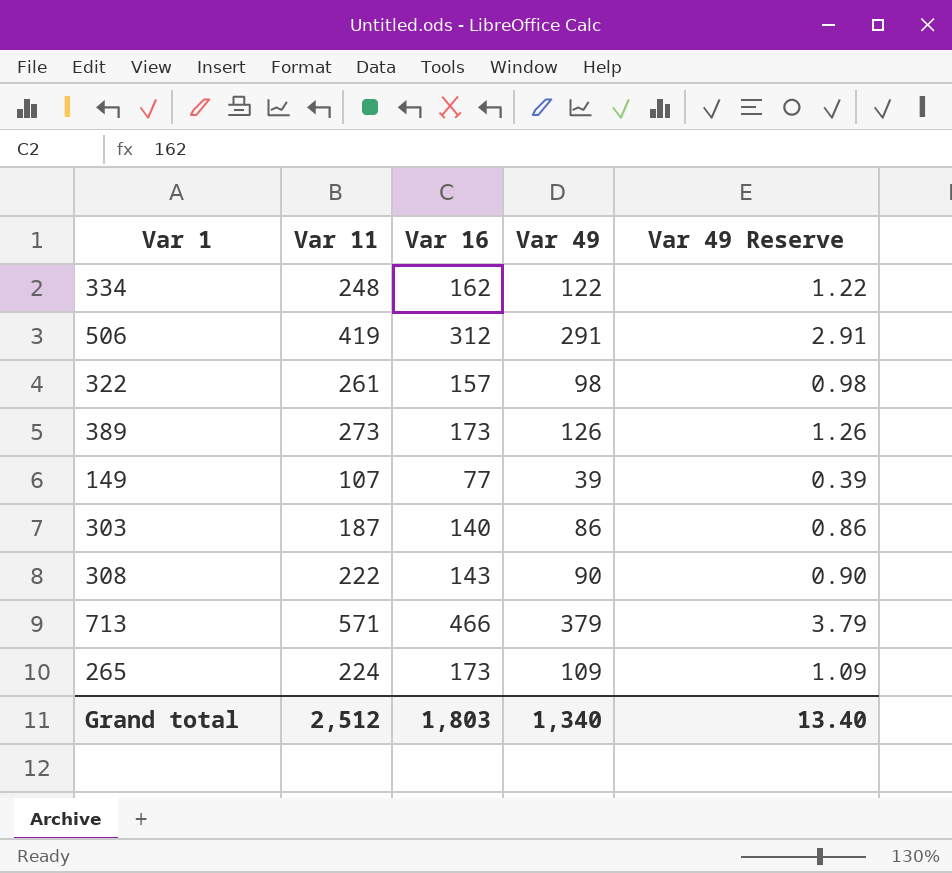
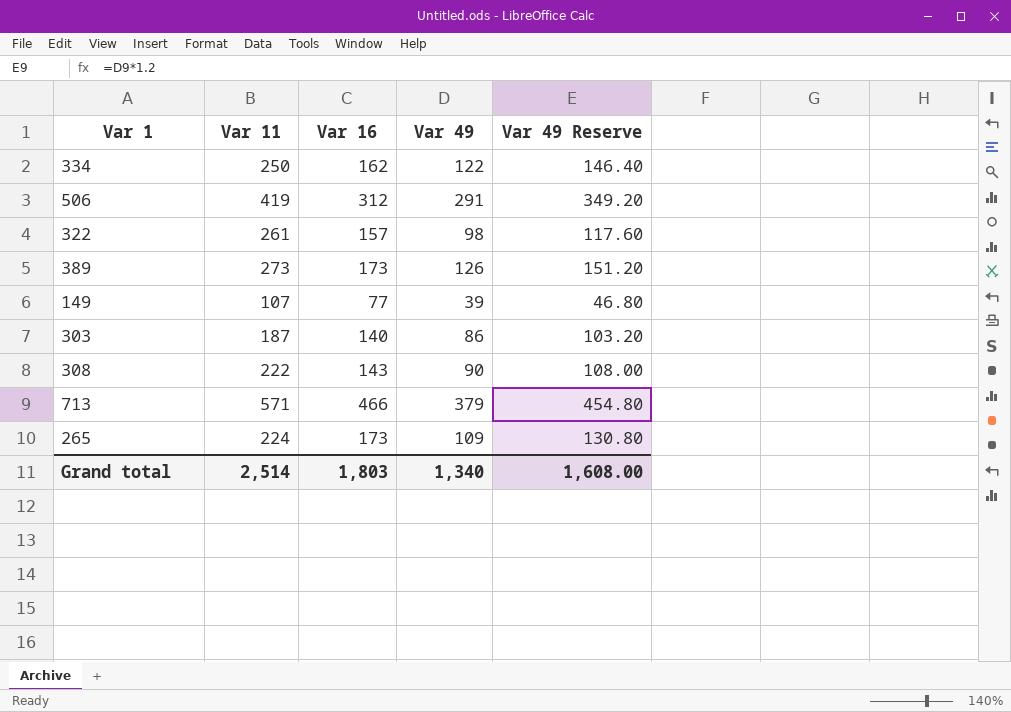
column Var 49 Reserve | formula: [Var 49] * 0.01 -> [Var 49] * 1.2
334 | Var 11: 248 -> 250
Grand total | Var 11: 2,512 -> 2,514
Grand total | Var 49 Reserve: 13.40 -> 1,608.00

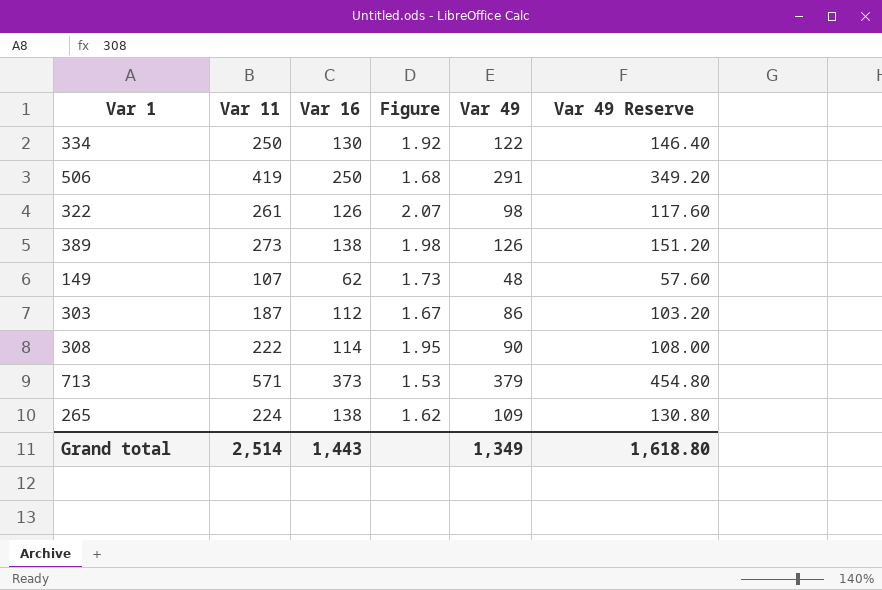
column Figure | formula: none -> [Var 11] / [Var 16]
334 | Var 16: 162 -> 130
506 | Var 16: 312 -> 250
322 | Var 16: 157 -> 126
389 | Var 16: 173 -> 138
149 | Var 16: 77 -> 62
149 | Var 49: 39 -> 48
149 | Var 49 Reserve: 46.80 -> 57.60
303 | Var 16: 140 -> 112
308 | Var 16: 143 -> 114
713 | Var 16: 466 -> 373
265 | Var 16: 173 -> 138
Grand total | Var 16: 1,803 -> 1,443
Grand total | Var 49: 1,340 -> 1,349
Grand total | Var 49 Reserve: 1,608.00 -> 1,618.80

